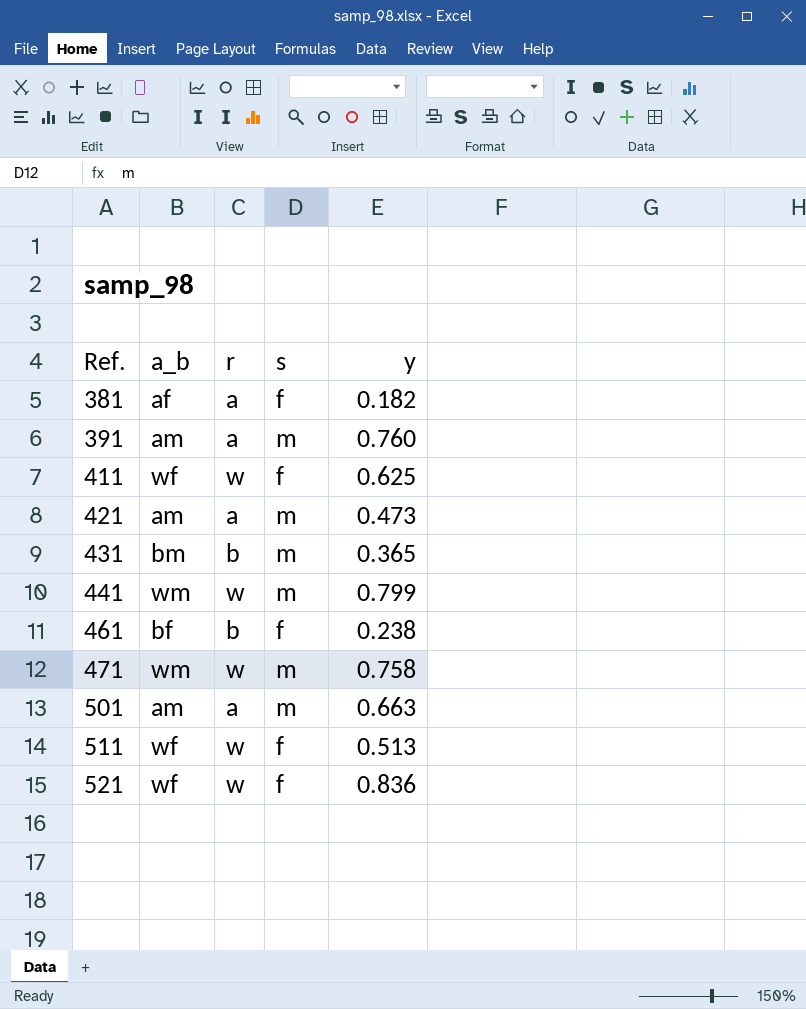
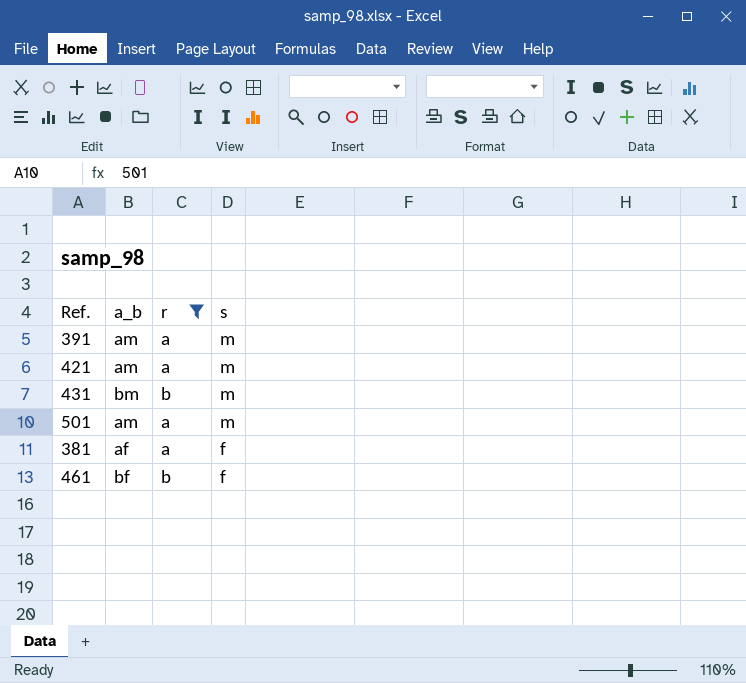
filter: none -> r != w
row order: Ref. ascending -> s descending
column y | position: 5 -> none

